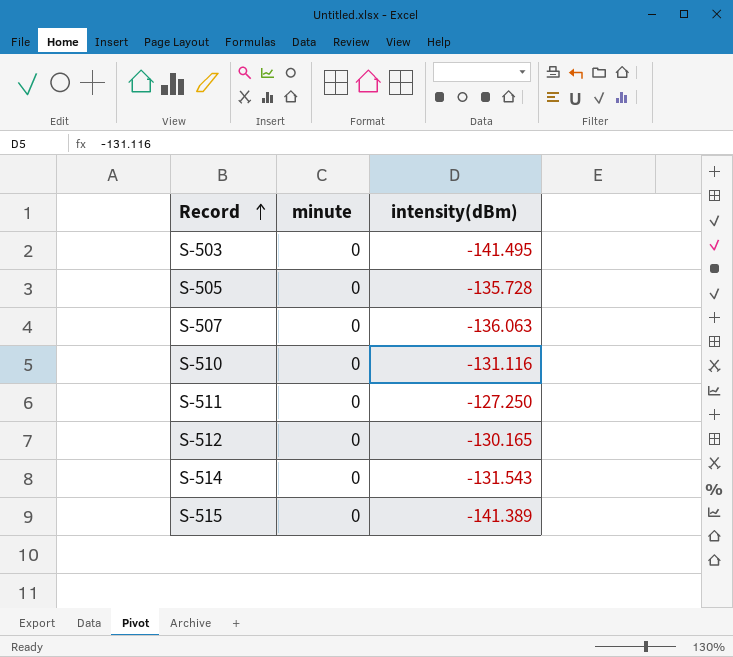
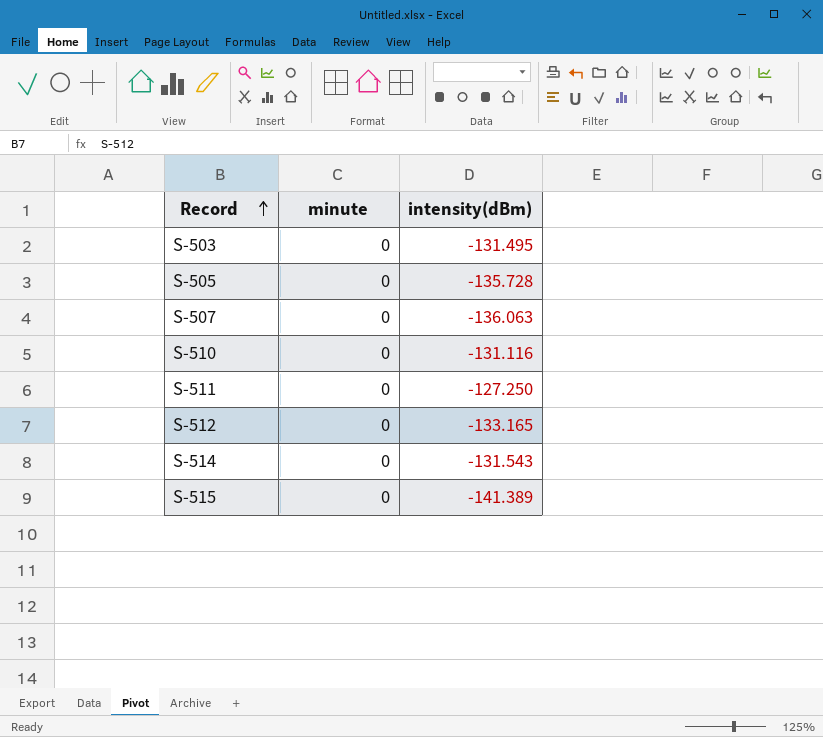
S-503 | intensity(dBm): -141.495 -> -131.495
S-512 | intensity(dBm): -130.165 -> -133.165

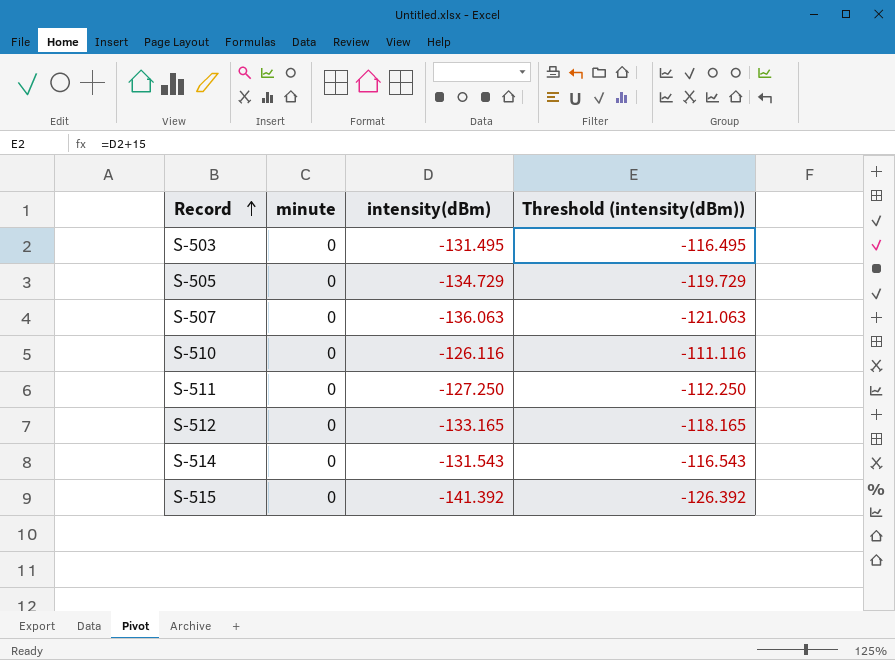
column Threshold (intensity(dBm)) | formula: none -> [intensity(dBm)] + 15
S-505 | intensity(dBm): -135.728 -> -134.729
S-510 | intensity(dBm): -131.116 -> -126.116
S-515 | intensity(dBm): -141.389 -> -141.392

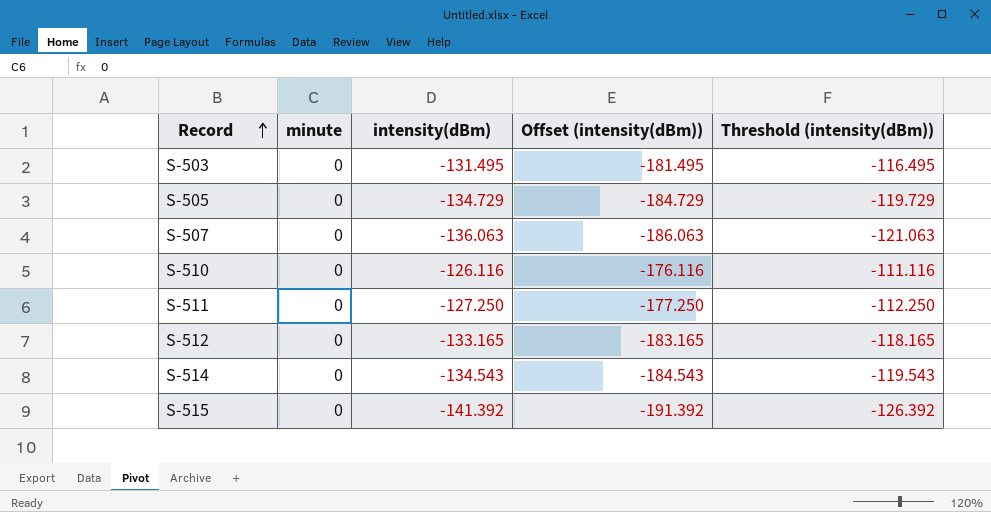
column Offset (intensity(dBm)) | formula: none -> [intensity(dBm)] - 50
S-514 | intensity(dBm): -131.543 -> -134.543
S-514 | Threshold (intensity(dBm)): -116.543 -> -119.543

